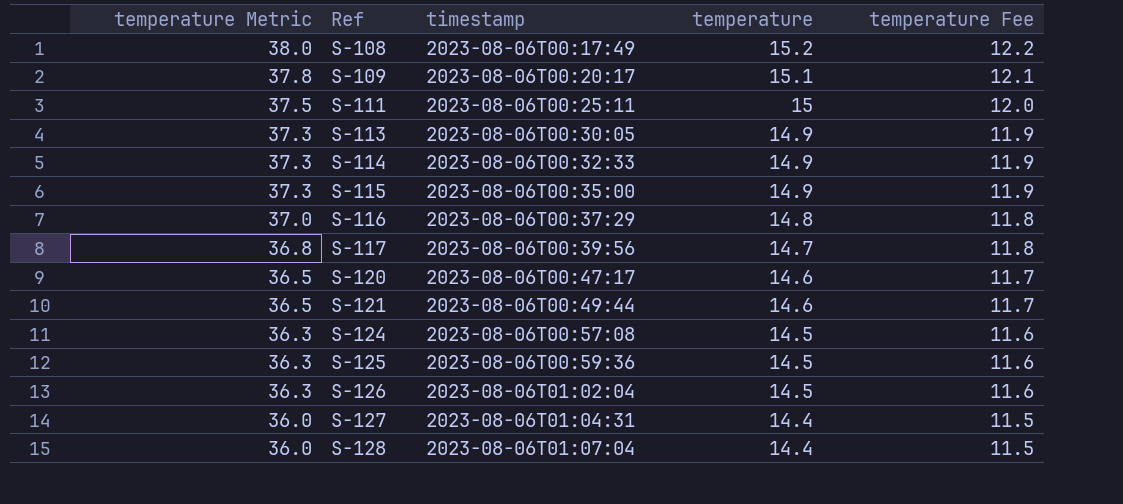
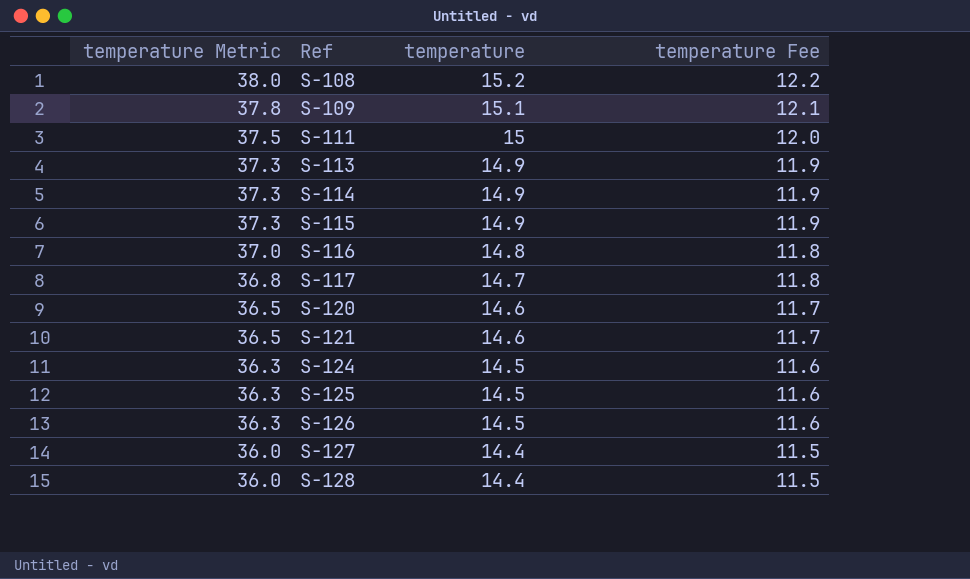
column timestamp | position: 3 -> none

